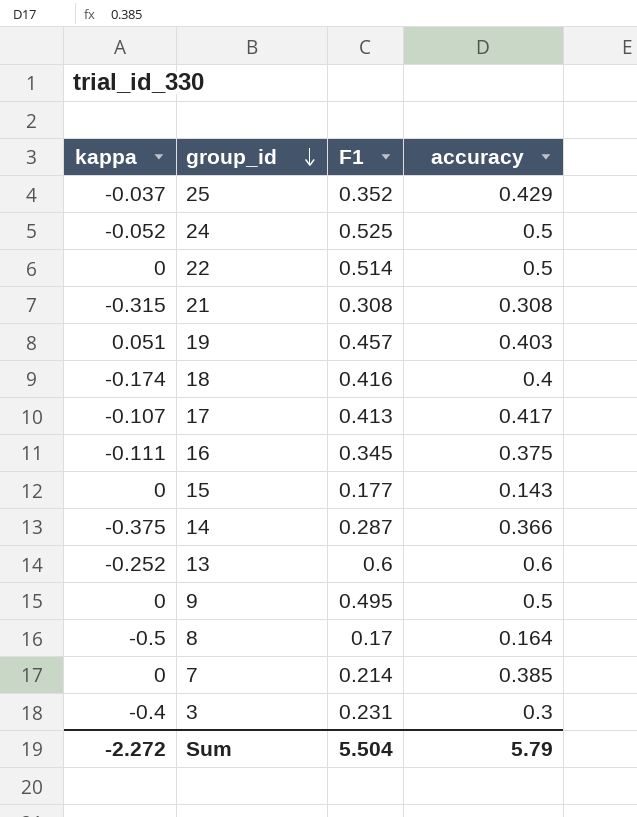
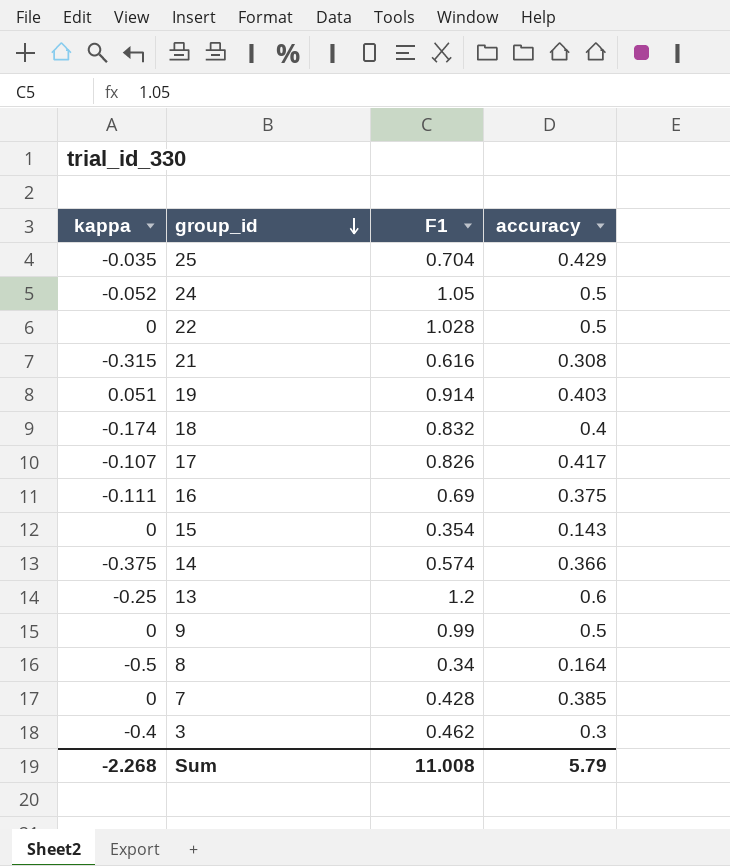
25 | kappa: -0.037 -> -0.035
25 | F1: 0.352 -> 0.704
24 | F1: 0.525 -> 1.05
22 | F1: 0.514 -> 1.028
21 | F1: 0.308 -> 0.616
19 | F1: 0.457 -> 0.914
18 | F1: 0.416 -> 0.832
17 | F1: 0.413 -> 0.826
16 | F1: 0.345 -> 0.69
15 | F1: 0.177 -> 0.354
14 | F1: 0.287 -> 0.574
13 | kappa: -0.252 -> -0.25
13 | F1: 0.6 -> 1.2
9 | F1: 0.495 -> 0.99
8 | F1: 0.17 -> 0.34
7 | F1: 0.214 -> 0.428
3 | F1: 0.231 -> 0.462
Sum | kappa: -2.272 -> -2.268
Sum | F1: 5.504 -> 11.008

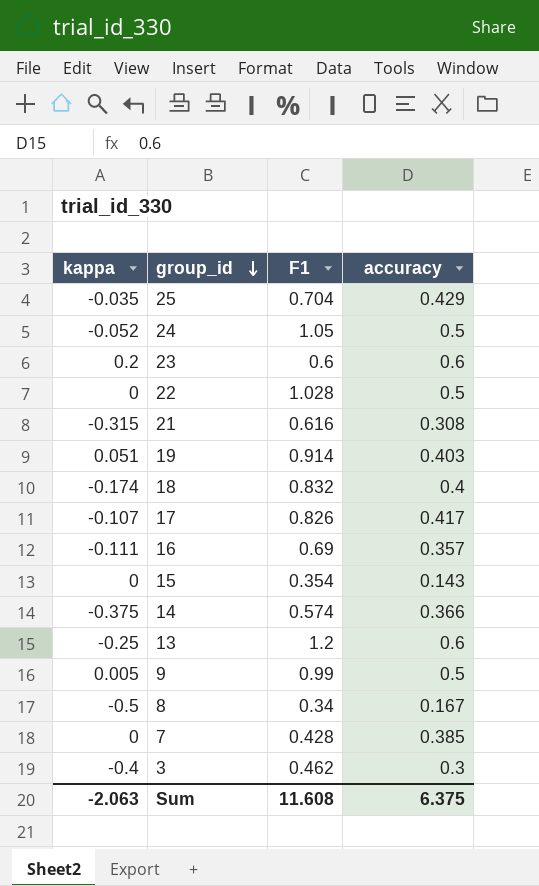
row 23: none -> 0.2 | 0.6 | 0.6
16 | accuracy: 0.375 -> 0.357
9 | kappa: 0 -> 0.005
8 | accuracy: 0.164 -> 0.167
Sum | kappa: -2.268 -> -2.063
Sum | F1: 11.008 -> 11.608
Sum | accuracy: 5.79 -> 6.375

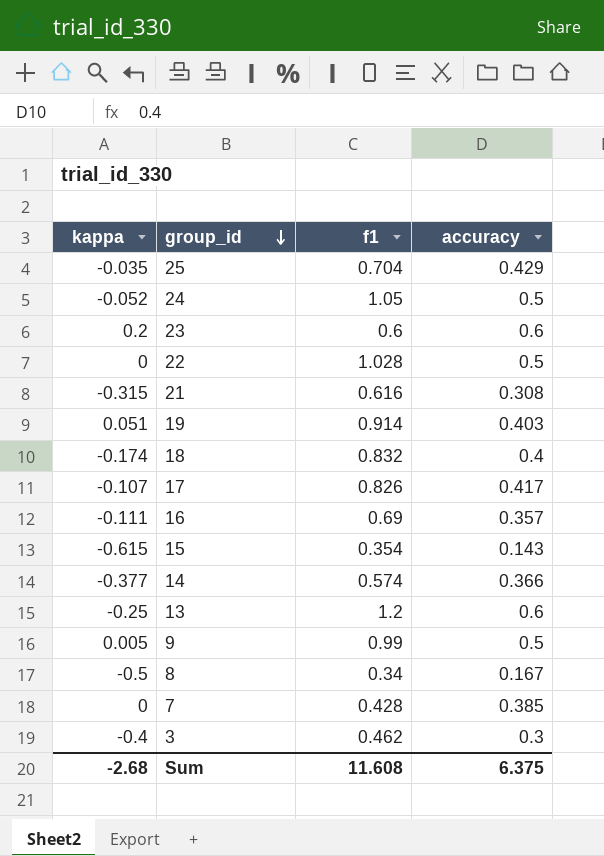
column name: F1 -> f1
15 | kappa: 0 -> -0.615
14 | kappa: -0.375 -> -0.377
Sum | kappa: -2.063 -> -2.68

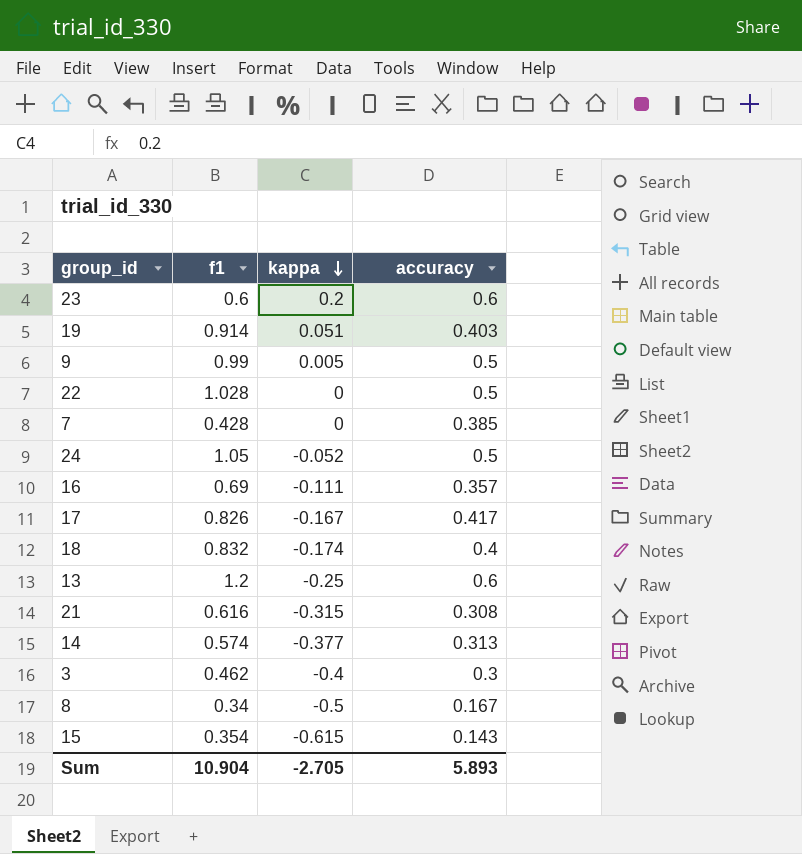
row order: group_id descending -> kappa descending
column kappa | position: 1 -> 3
row 25: -0.035 | 0.704 | 0.429 -> none
17 | kappa: -0.107 -> -0.167
14 | accuracy: 0.366 -> 0.313
Sum | f1: 11.608 -> 10.904
Sum | kappa: -2.68 -> -2.705
Sum | accuracy: 6.375 -> 5.893

